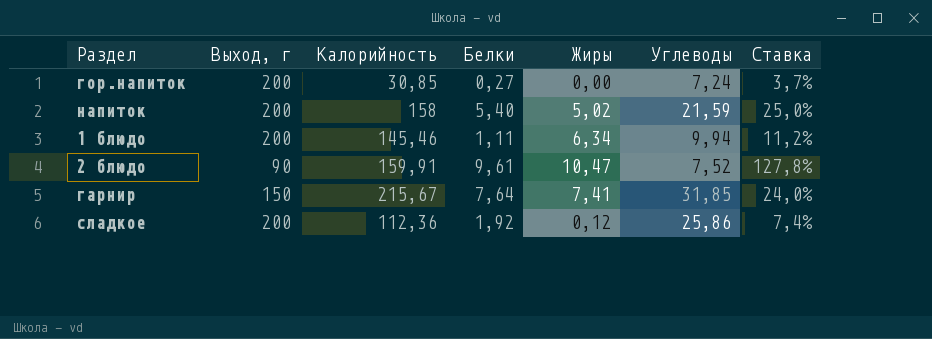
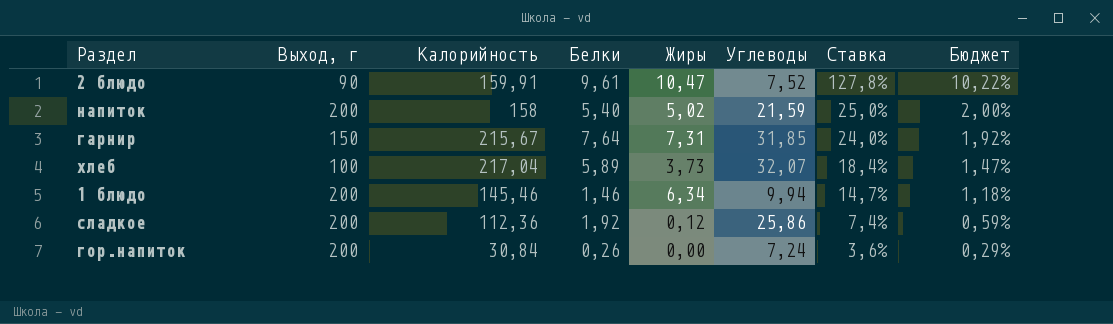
row order: none -> Ставка descending
column Бюджет | formula: none -> [Ставка] * 0,08
гарнир | Жиры: 7,41 -> 7,31
row хлеб: none -> 100 | 217,04 | 5,89 | 3,73 | 32,07 | 18,4% | 1,47%
1 блюдо | Белки: 1,11 -> 1,46
1 блюдо | Ставка: 11,2% -> 14,7%
гор.напиток | Калорийность: 30,85 -> 30,84
гор.напиток | Белки: 0,27 -> 0,26
гор.напиток | Ставка: 3,7% -> 3,6%

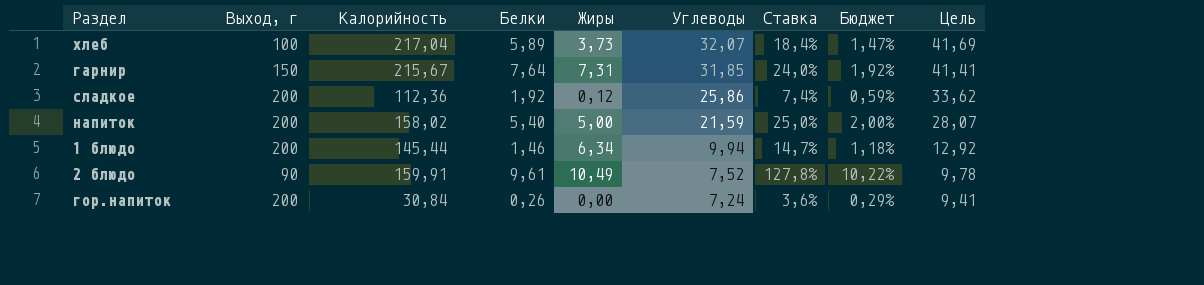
row order: Ставка descending -> Углеводы descending
column Цель | formula: none -> [Углеводы] * 1,3
напиток | Калорийность: 158 -> 158,02
напиток | Жиры: 5,02 -> 5,00
1 блюдо | Калорийность: 145,46 -> 145,44
2 блюдо | Жиры: 10,47 -> 10,49

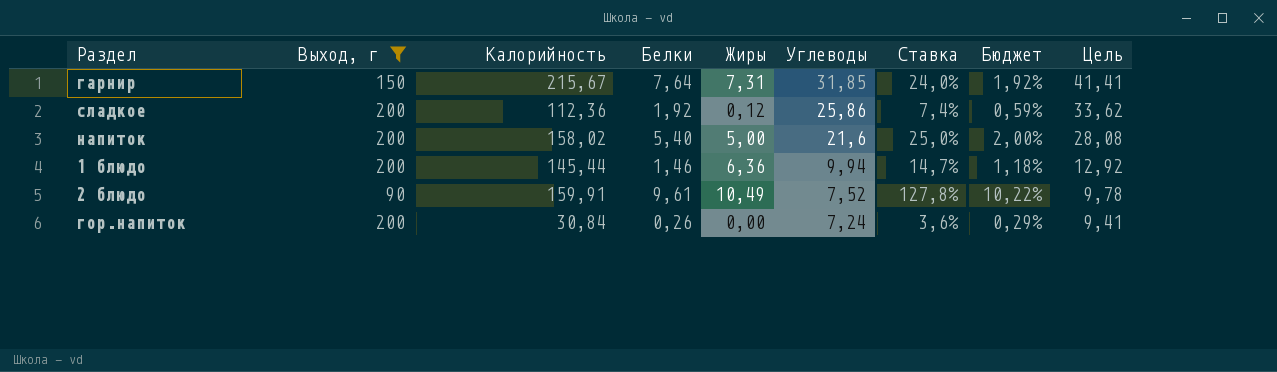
filter: none -> Выход, г != 100
напиток | Углеводы: 21,59 -> 21,6
напиток | Цель: 28,07 -> 28,08
1 блюдо | Жиры: 6,34 -> 6,36

